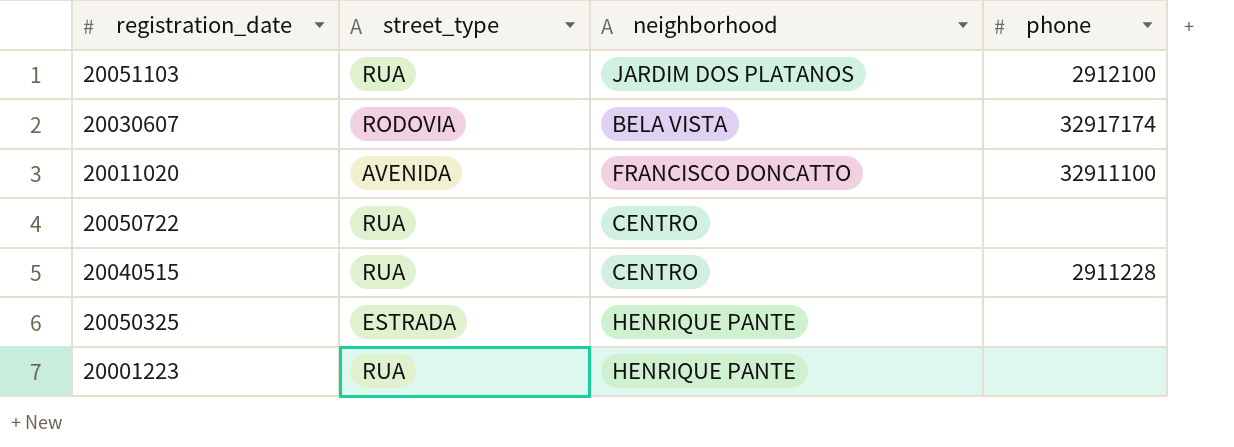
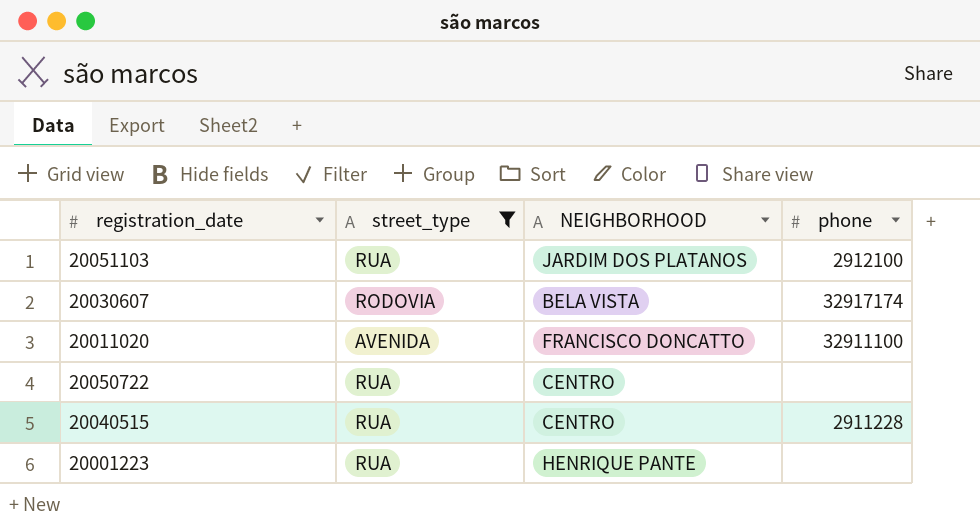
filter: none -> street_type != ESTRADA
column name: neighborhood -> NEIGHBORHOOD

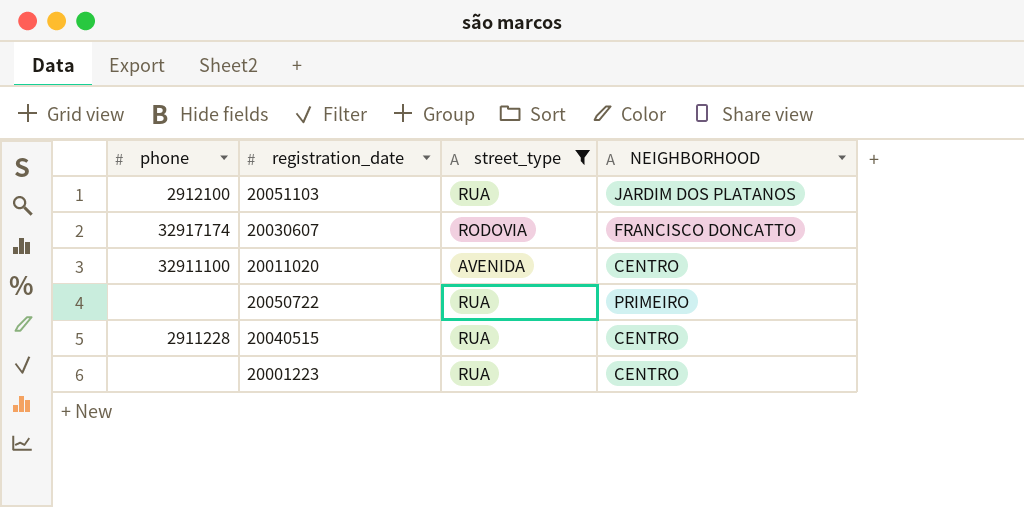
column phone | position: 4 -> 1
20030607 | NEIGHBORHOOD: BELA VISTA -> FRANCISCO DONCATTO
20011020 | NEIGHBORHOOD: FRANCISCO DONCATTO -> CENTRO
20050722 | NEIGHBORHOOD: CENTRO -> PRIMEIRO
20001223 | NEIGHBORHOOD: HENRIQUE PANTE -> CENTRO

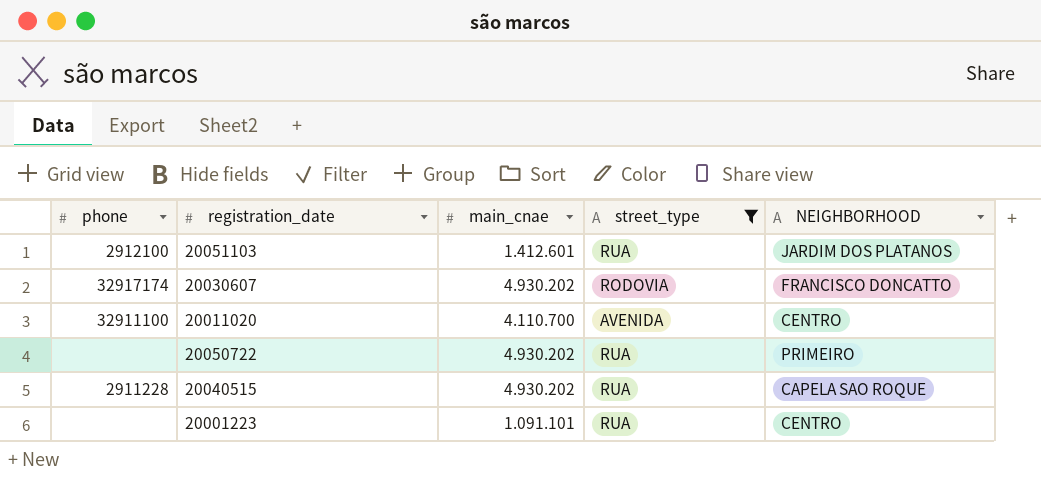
column main_cnae | position: none -> 3
20040515 | NEIGHBORHOOD: CENTRO -> CAPELA SAO ROQUE

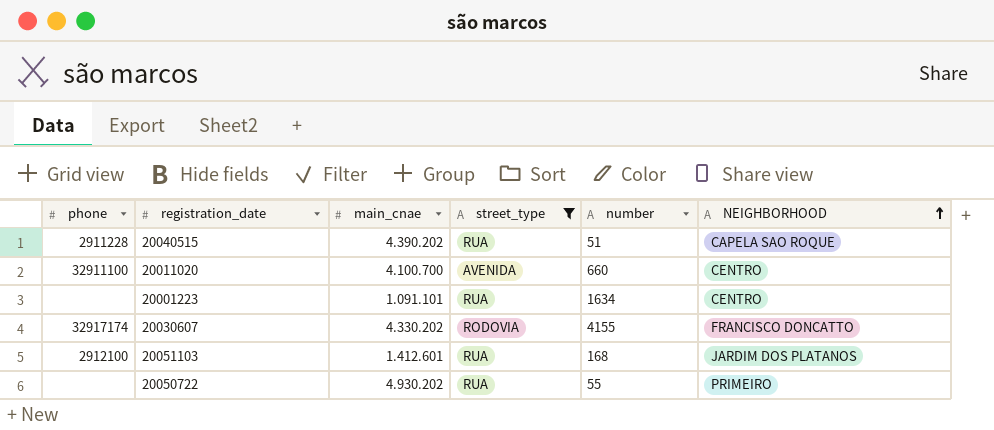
row order: none -> NEIGHBORHOOD ascending
column number | position: none -> 5
20040515 | main_cnae: 4.930.202 -> 4.390.202
20011020 | main_cnae: 4.110.700 -> 4.100.700
20030607 | main_cnae: 4.930.202 -> 4.330.202

